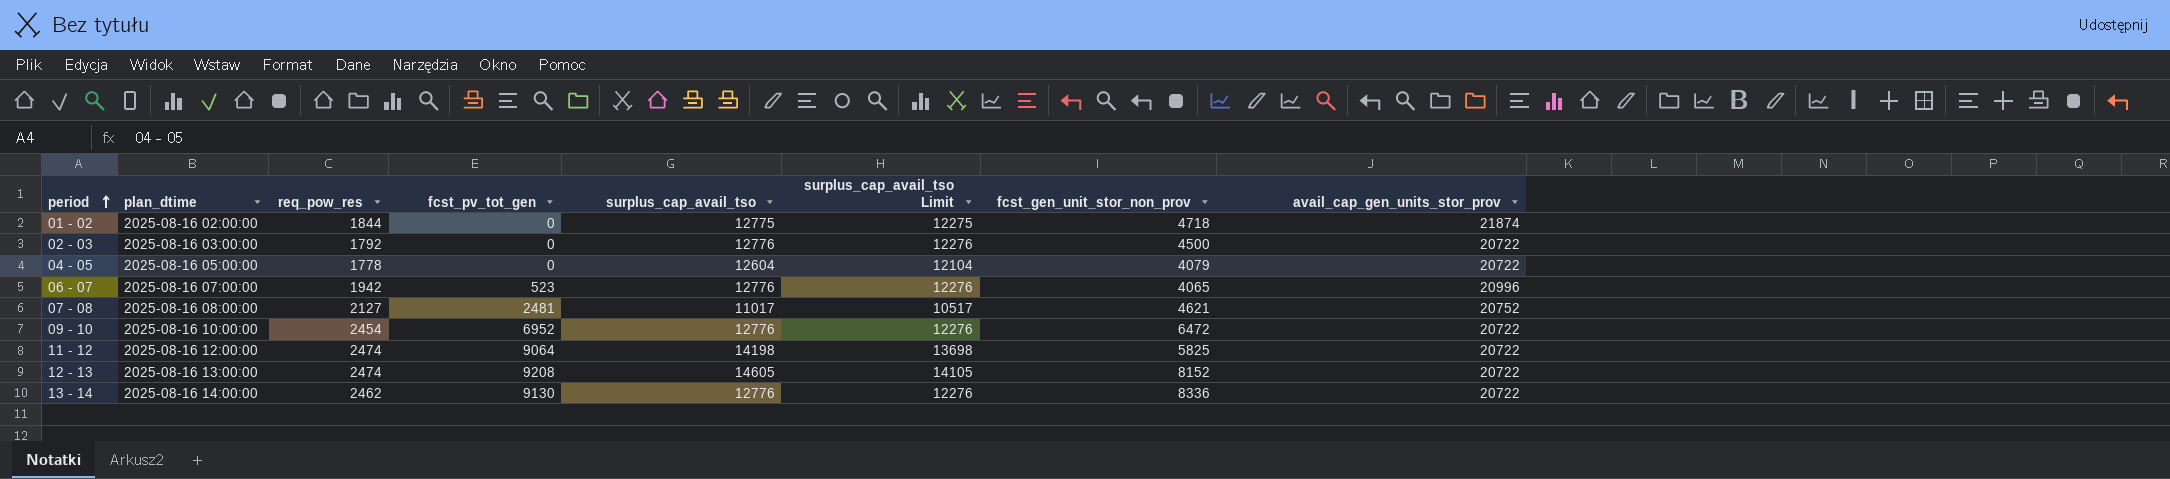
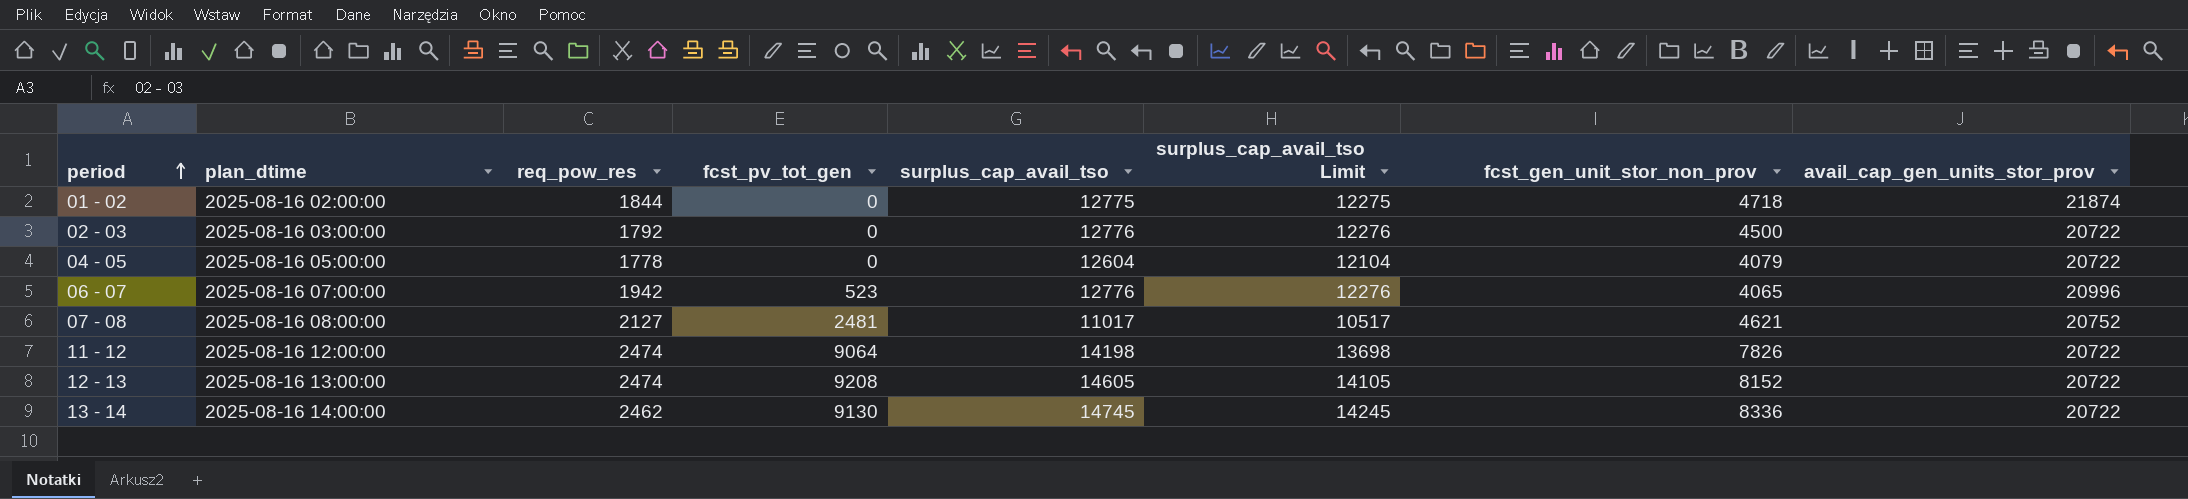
row 09 - 10: 2025-08-16 10:00:00 | 2454 | 6952 | 12776 | 12276 | 6472 | 20722 -> none
11 - 12 | fcst_gen_unit_stor_non_prov: 5825 -> 7826
13 - 14 | surplus_cap_avail_tso: 12776 -> 14745
13 - 14 | surplus_cap_avail_tso Limit: 12276 -> 14245

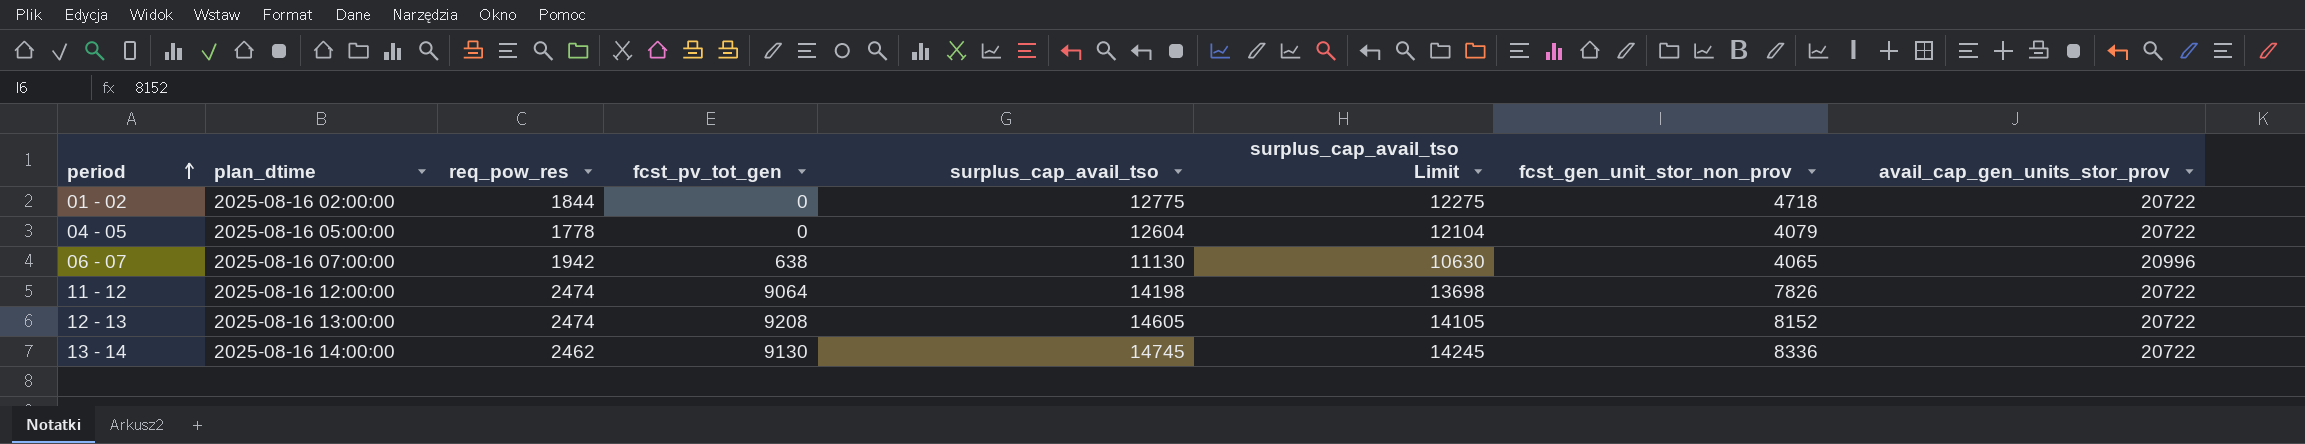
row 02 - 03: 2025-08-16 03:00:00 | 1792 | 0 | 12776 | 12276 | 4500 | 20722 -> none
row 07 - 08: 2025-08-16 08:00:00 | 2127 | 2481 | 11017 | 10517 | 4621 | 20752 -> none
01 - 02 | avail_cap_gen_units_stor_prov: 21874 -> 20722
06 - 07 | fcst_pv_tot_gen: 523 -> 638
06 - 07 | surplus_cap_avail_tso: 12776 -> 11130
06 - 07 | surplus_cap_avail_tso Limit: 12276 -> 10630

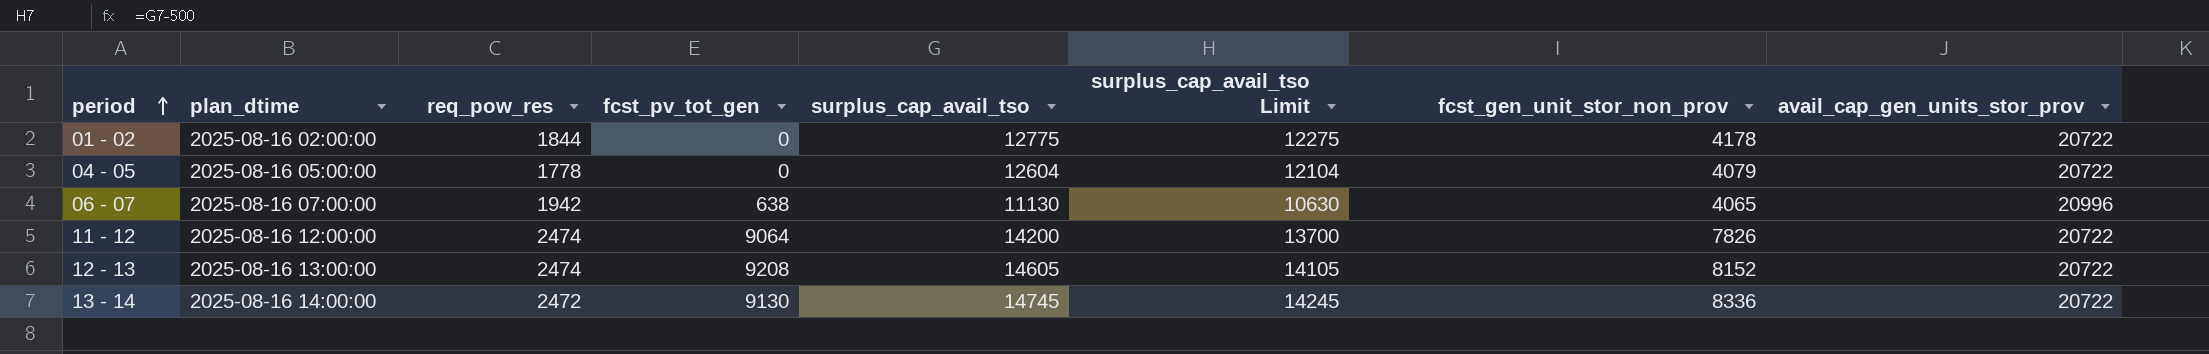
01 - 02 | fcst_gen_unit_stor_non_prov: 4718 -> 4178
11 - 12 | surplus_cap_avail_tso: 14198 -> 14200
11 - 12 | surplus_cap_avail_tso Limit: 13698 -> 13700
13 - 14 | req_pow_res: 2462 -> 2472

